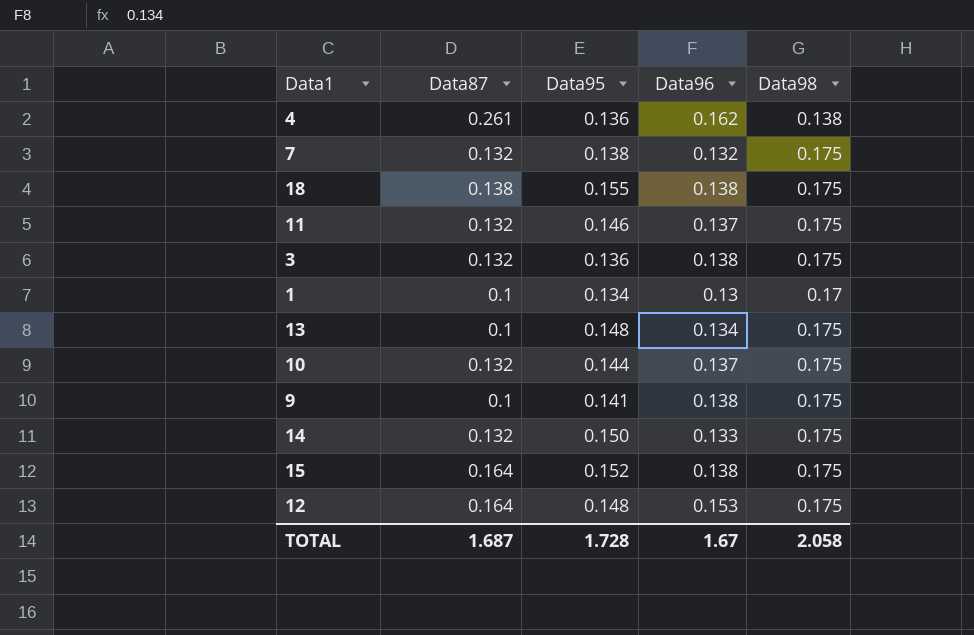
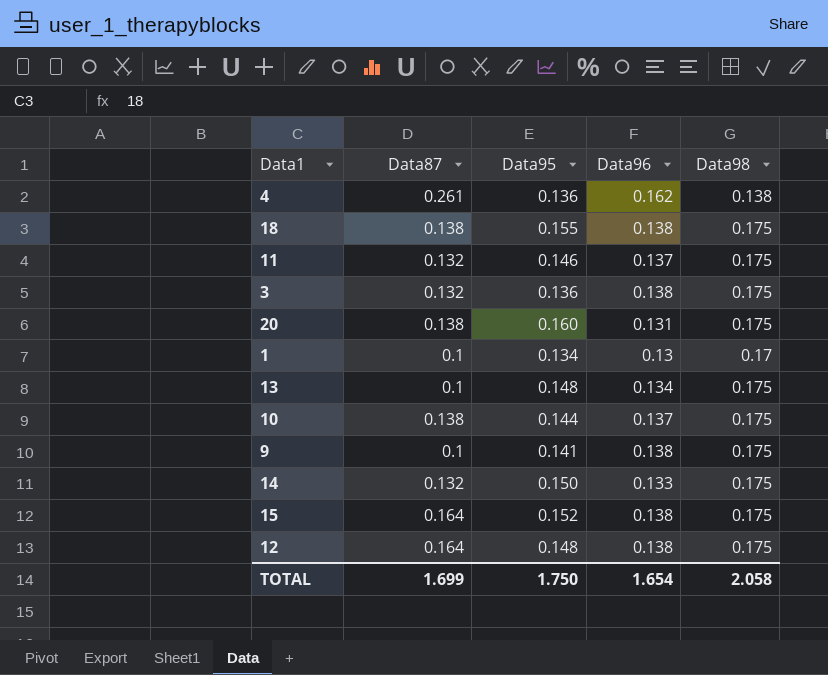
row 7: 0.132 | 0.138 | 0.132 | 0.175 -> none
row 20: none -> 0.138 | 0.160 | 0.131 | 0.175
10 | Data87: 0.132 -> 0.138
12 | Data96: 0.153 -> 0.138
TOTAL | Data87: 1.687 -> 1.699
TOTAL | Data95: 1.728 -> 1.750
TOTAL | Data96: 1.67 -> 1.654

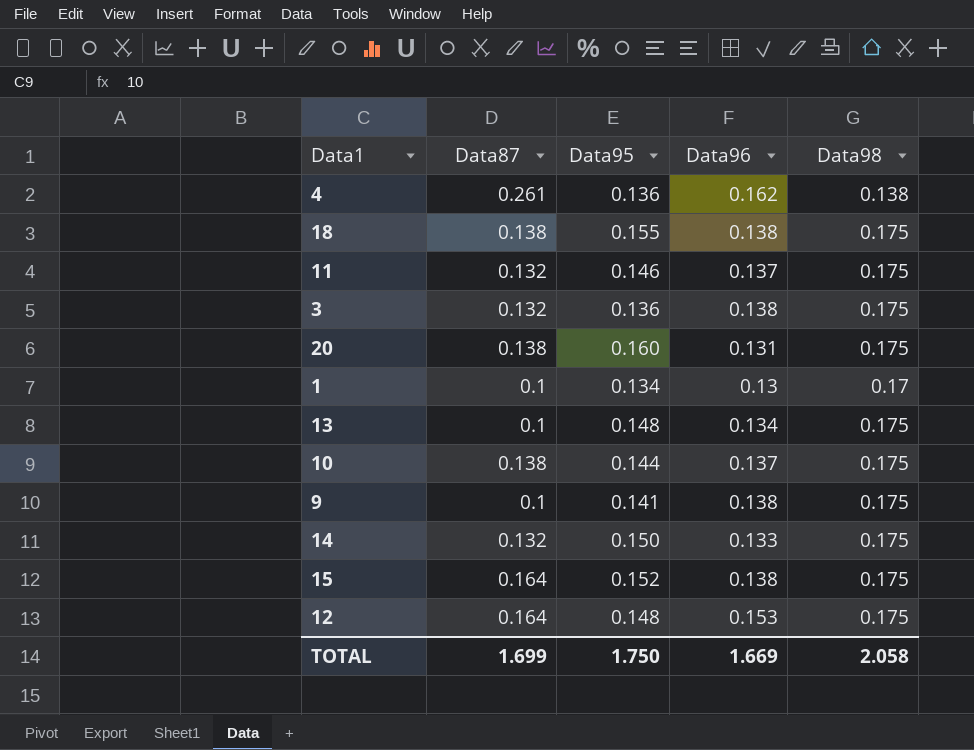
12 | Data96: 0.138 -> 0.153
TOTAL | Data96: 1.654 -> 1.669

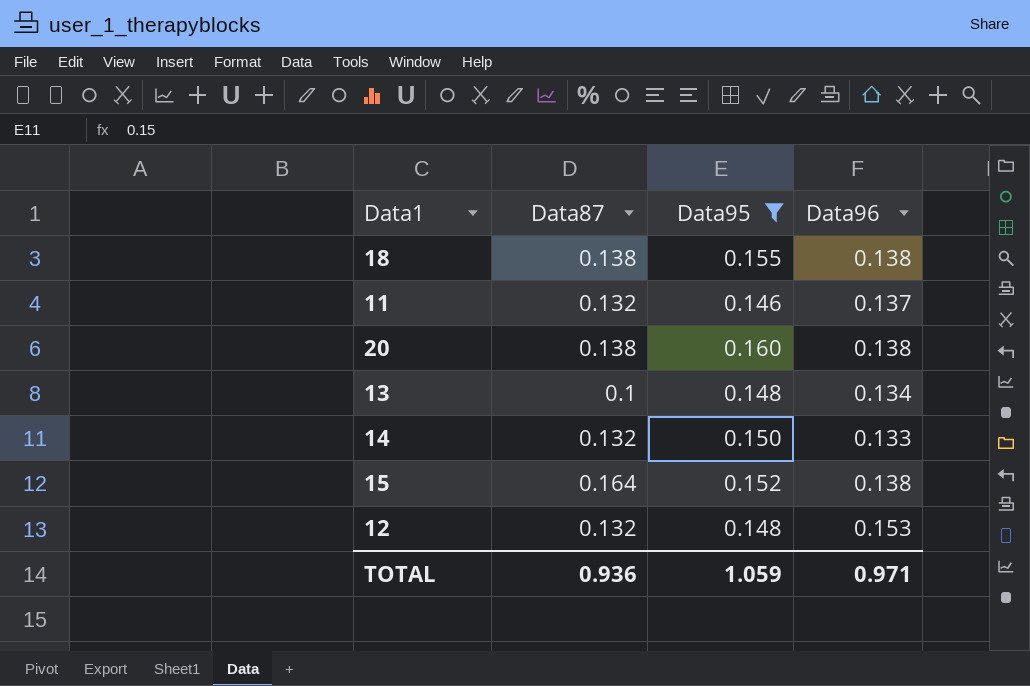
filter: none -> Data95 >= 0.146
column Data98 | position: 5 -> none
20 | Data96: 0.131 -> 0.138
12 | Data87: 0.164 -> 0.132
TOTAL | Data87: 1.699 -> 0.936
TOTAL | Data95: 1.750 -> 1.059
TOTAL | Data96: 1.669 -> 0.971

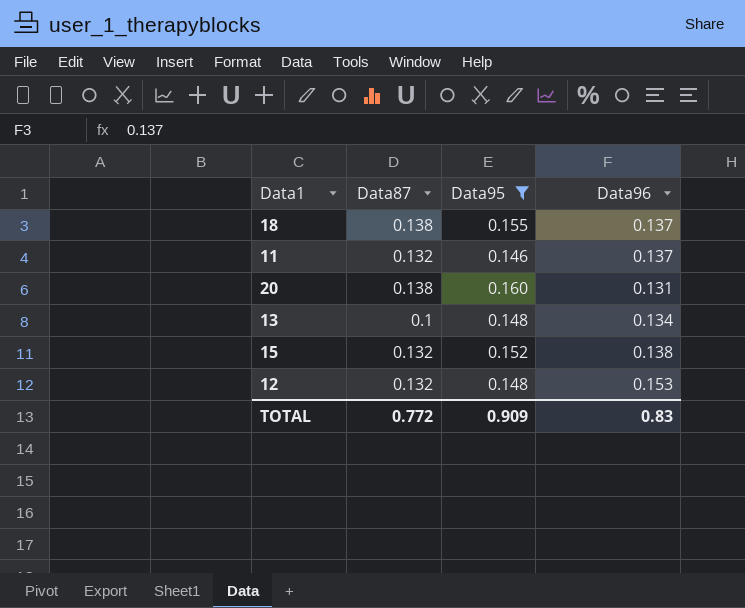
row 14: 0.132 | 0.150 | 0.133 -> none
18 | Data96: 0.138 -> 0.137
20 | Data96: 0.138 -> 0.131
15 | Data87: 0.164 -> 0.132
TOTAL | Data87: 0.936 -> 0.772
TOTAL | Data95: 1.059 -> 0.909
TOTAL | Data96: 0.971 -> 0.83

